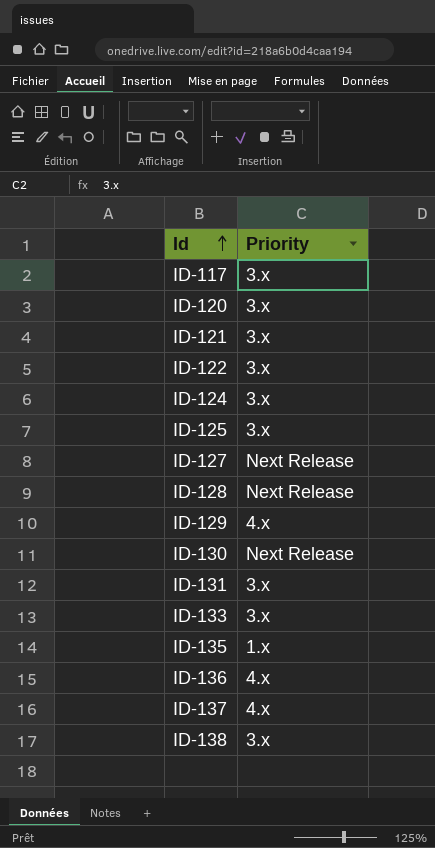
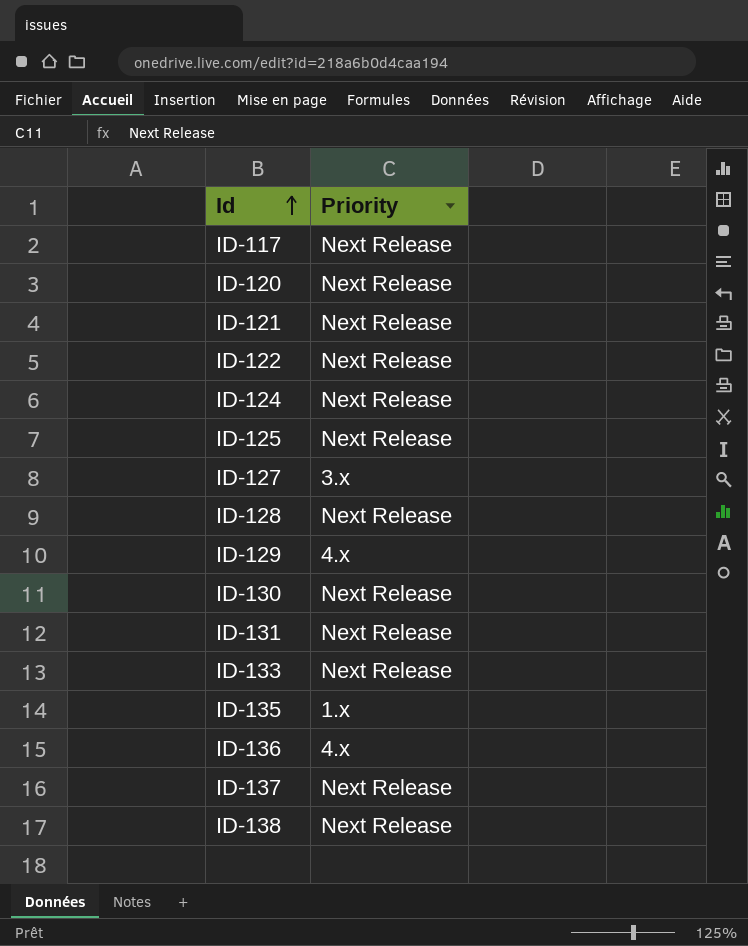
ID-117 | Priority: 3.x -> Next Release
ID-120 | Priority: 3.x -> Next Release
ID-121 | Priority: 3.x -> Next Release
ID-122 | Priority: 3.x -> Next Release
ID-124 | Priority: 3.x -> Next Release
ID-125 | Priority: 3.x -> Next Release
ID-127 | Priority: Next Release -> 3.x
ID-131 | Priority: 3.x -> Next Release
ID-133 | Priority: 3.x -> Next Release
ID-137 | Priority: 4.x -> Next Release
ID-138 | Priority: 3.x -> Next Release

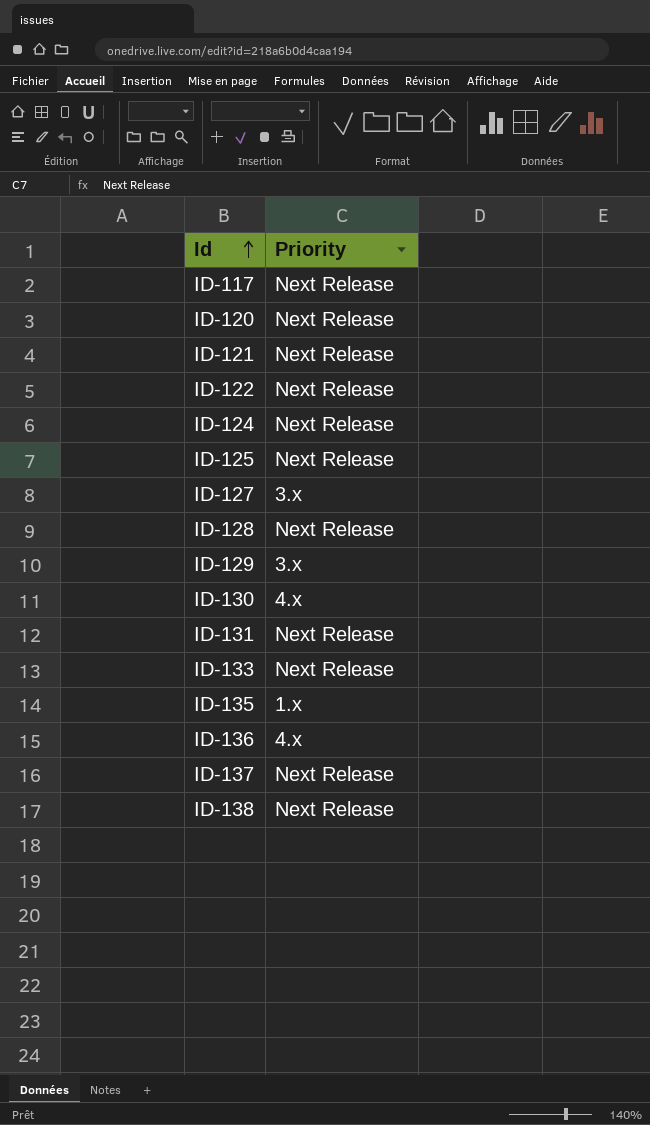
ID-129 | Priority: 4.x -> 3.x
ID-130 | Priority: Next Release -> 4.x

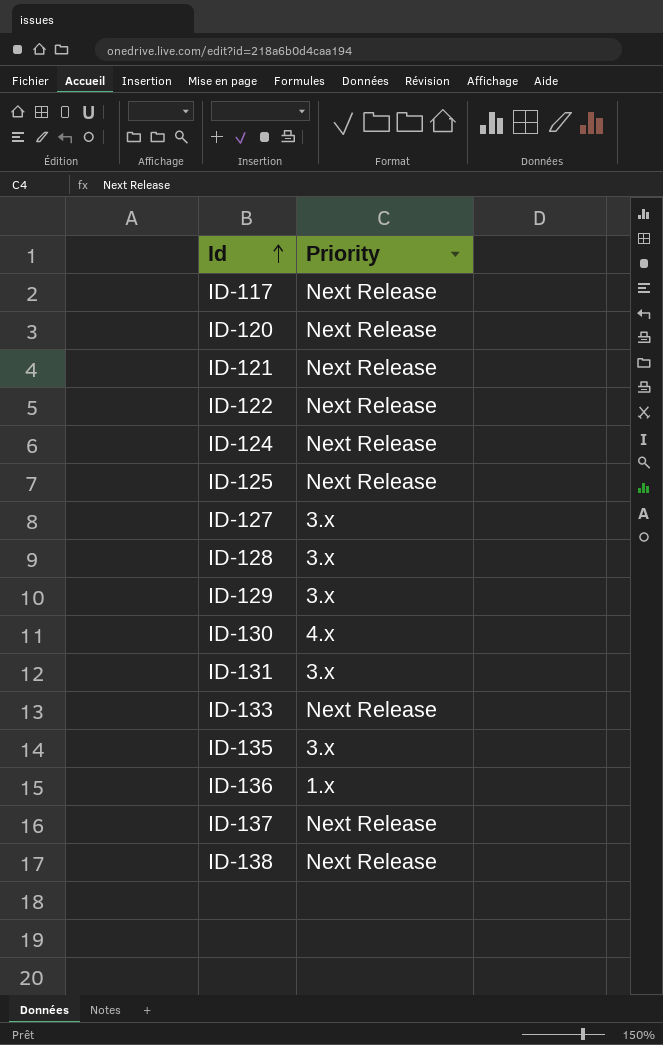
ID-128 | Priority: Next Release -> 3.x
ID-131 | Priority: Next Release -> 3.x
ID-135 | Priority: 1.x -> 3.x
ID-136 | Priority: 4.x -> 1.x

